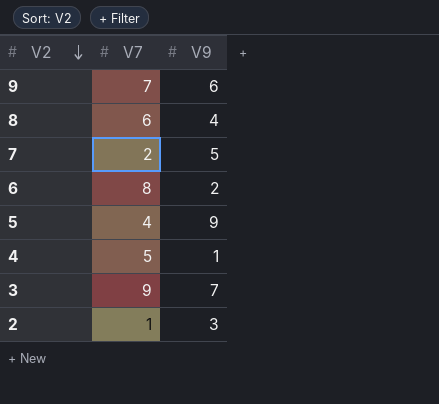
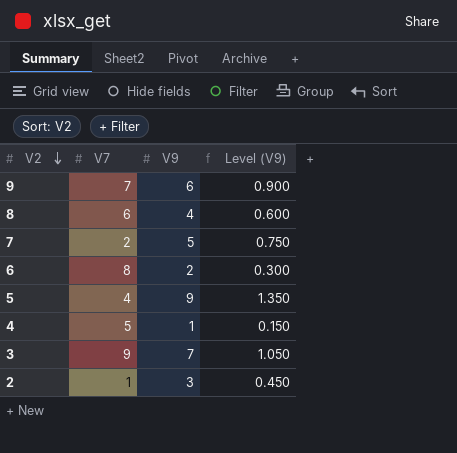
column Level (V9) | formula: none -> [V9] * 0.15

